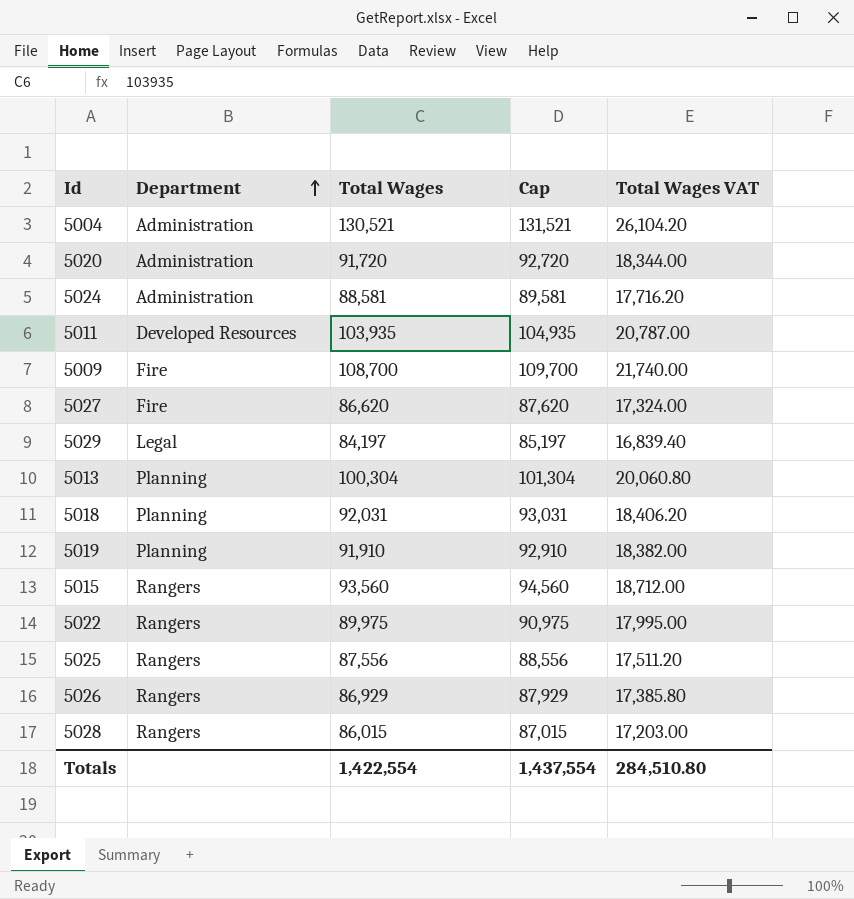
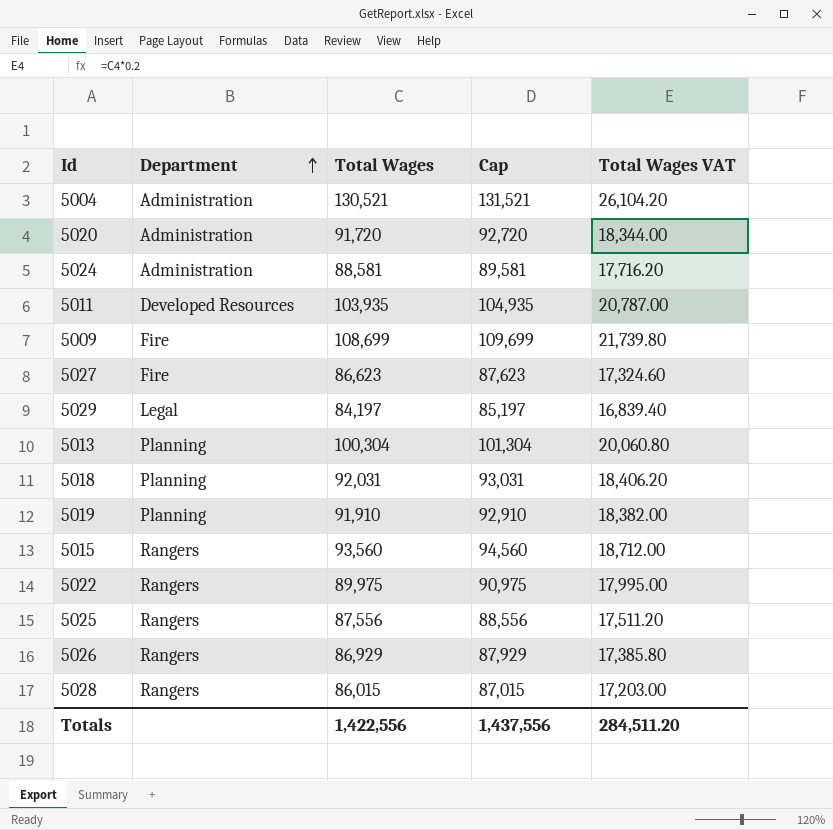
5009 | Total Wages: 108,700 -> 108,699
5009 | Cap: 109,700 -> 109,699
5009 | Total Wages VAT: 21,740.00 -> 21,739.80
5027 | Total Wages: 86,620 -> 86,623
5027 | Cap: 87,620 -> 87,623
5027 | Total Wages VAT: 17,324.00 -> 17,324.60
Totals | Total Wages: 1,422,554 -> 1,422,556
Totals | Cap: 1,437,554 -> 1,437,556
Totals | Total Wages VAT: 284,510.80 -> 284,511.20

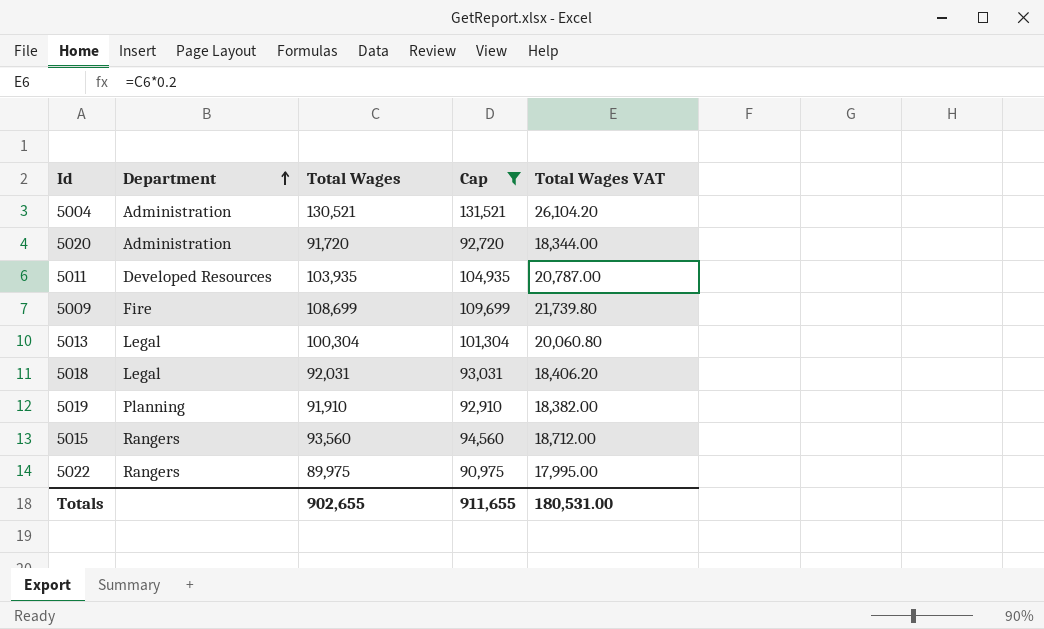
filter: none -> Cap >= 90,975
5013 | Department: Planning -> Legal
5018 | Department: Planning -> Legal
Totals | Total Wages: 1,422,556 -> 902,655
Totals | Cap: 1,437,556 -> 911,655
Totals | Total Wages VAT: 284,511.20 -> 180,531.00

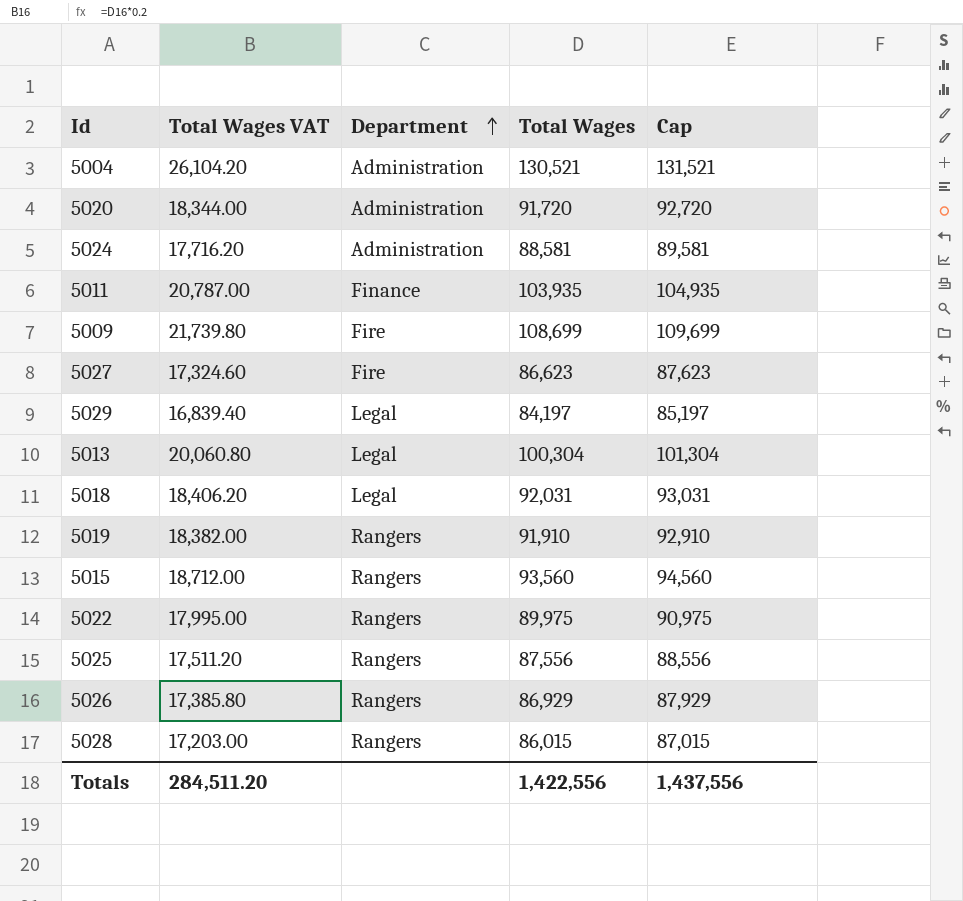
filter: Cap >= 90,975 -> none
column Total Wages VAT | position: 5 -> 2
5011 | Department: Developed Resources -> Finance
5019 | Department: Planning -> Rangers
Totals | Total Wages VAT: 180,531.00 -> 284,511.20
Totals | Total Wages: 902,655 -> 1,422,556
Totals | Cap: 911,655 -> 1,437,556

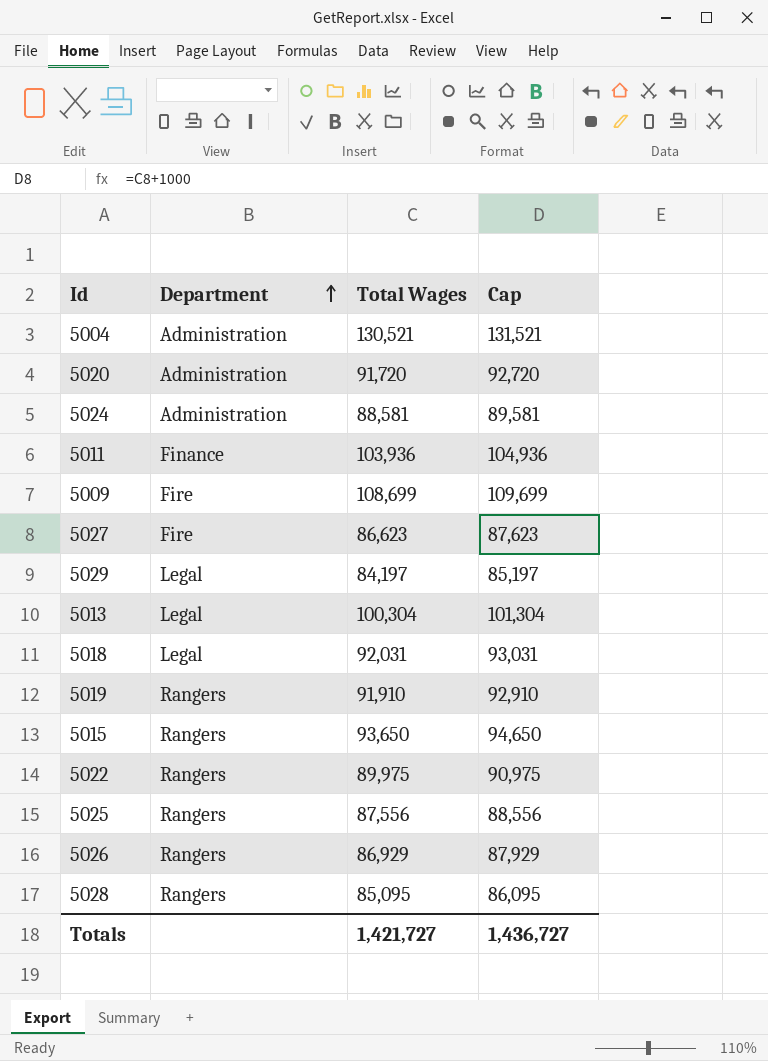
column Total Wages VAT | formula: [Total Wages] * 0.2 -> none
5011 | Total Wages: 103,935 -> 103,936
5011 | Cap: 104,935 -> 104,936
5015 | Total Wages: 93,560 -> 93,650
5015 | Cap: 94,560 -> 94,650
5028 | Total Wages: 86,015 -> 85,095
5028 | Cap: 87,015 -> 86,095
Totals | Total Wages: 1,422,556 -> 1,421,727
Totals | Cap: 1,437,556 -> 1,436,727

